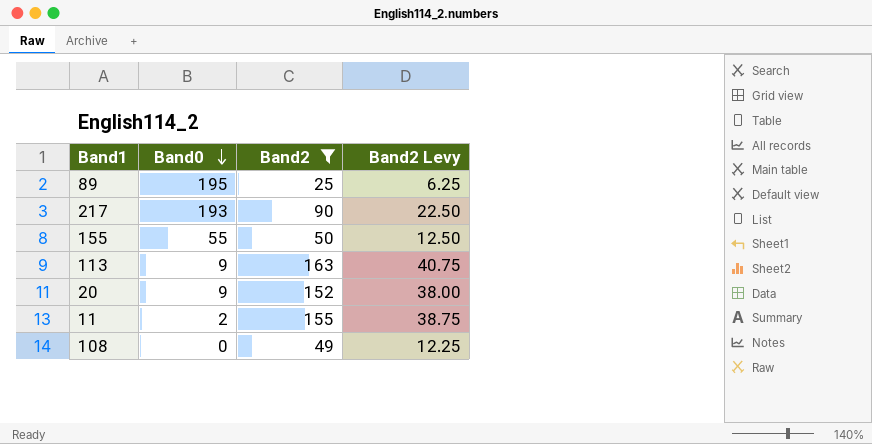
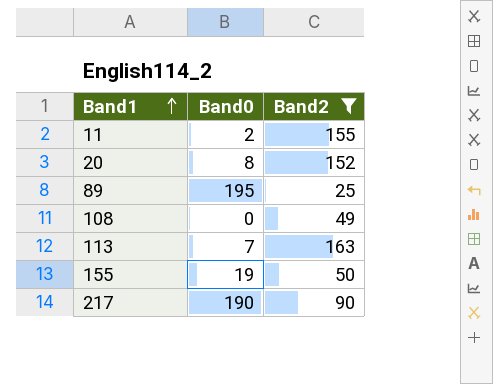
row order: Band0 descending -> Band1 ascending
column Band2 Levy | formula: [Band2] * 0.25 -> none
20 | Band0: 9 -> 8
113 | Band0: 9 -> 7
155 | Band0: 55 -> 19
217 | Band0: 193 -> 190

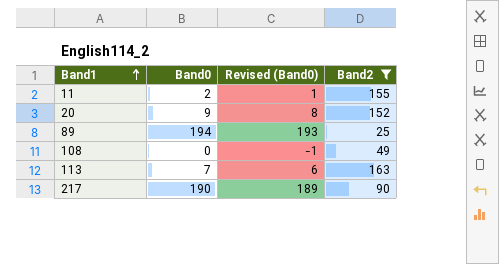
column Revised (Band0) | formula: none -> [Band0] - 1
row 155: 19 | 50 -> none
20 | Band0: 8 -> 9
89 | Band0: 195 -> 194

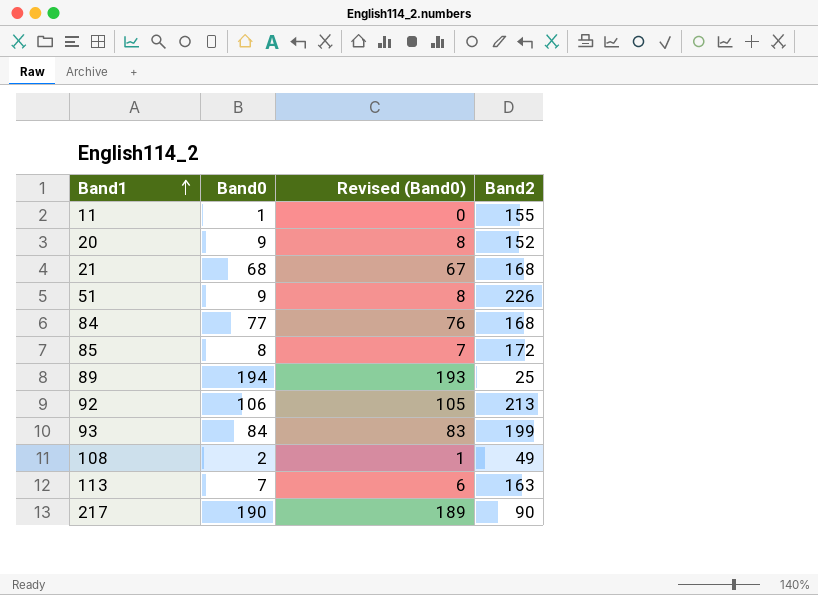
filter: Band2 <= 163 -> none
11 | Band0: 2 -> 1
11 | Revised (Band0): 1 -> 0
108 | Band0: 0 -> 2
108 | Revised (Band0): -1 -> 1

